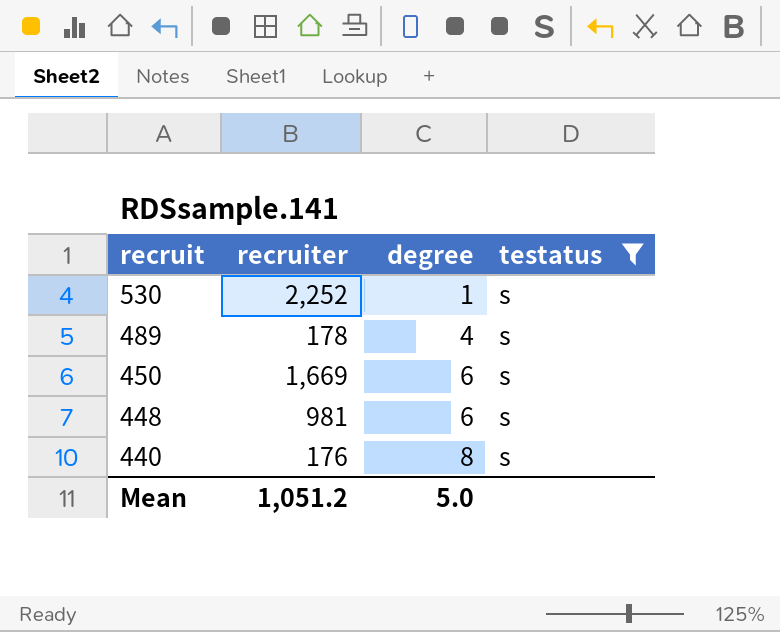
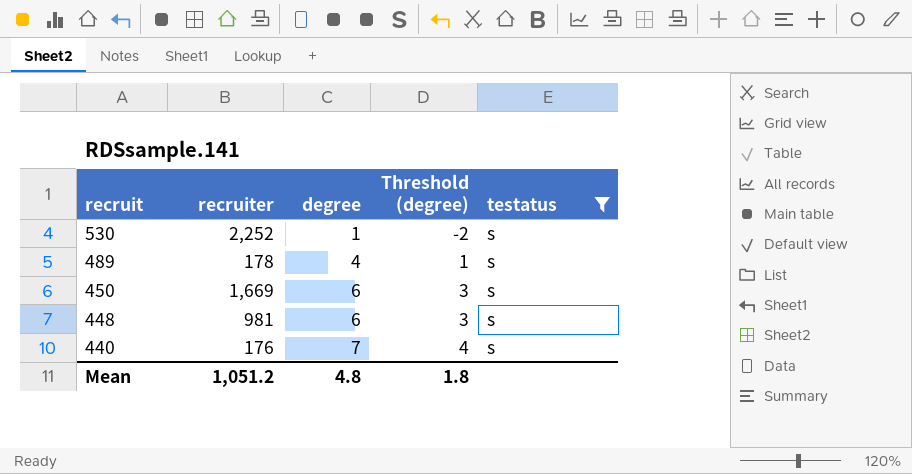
column Threshold (degree) | formula: none -> [degree] - 3
440 | degree: 8 -> 7
Mean | degree: 5.0 -> 4.8

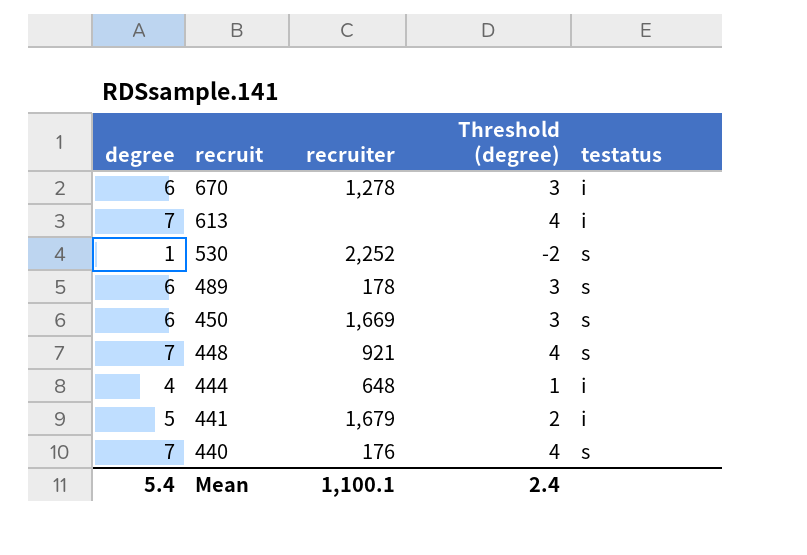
filter: testatus = s -> none
column degree | position: 3 -> 1
489 | degree: 4 -> 6
489 | Threshold (degree): 1 -> 3
448 | degree: 6 -> 7
448 | recruiter: 981 -> 921
448 | Threshold (degree): 3 -> 4
Mean | degree: 4.8 -> 5.4
Mean | recruiter: 1,051.2 -> 1,100.1
Mean | Threshold (degree): 1.8 -> 2.4

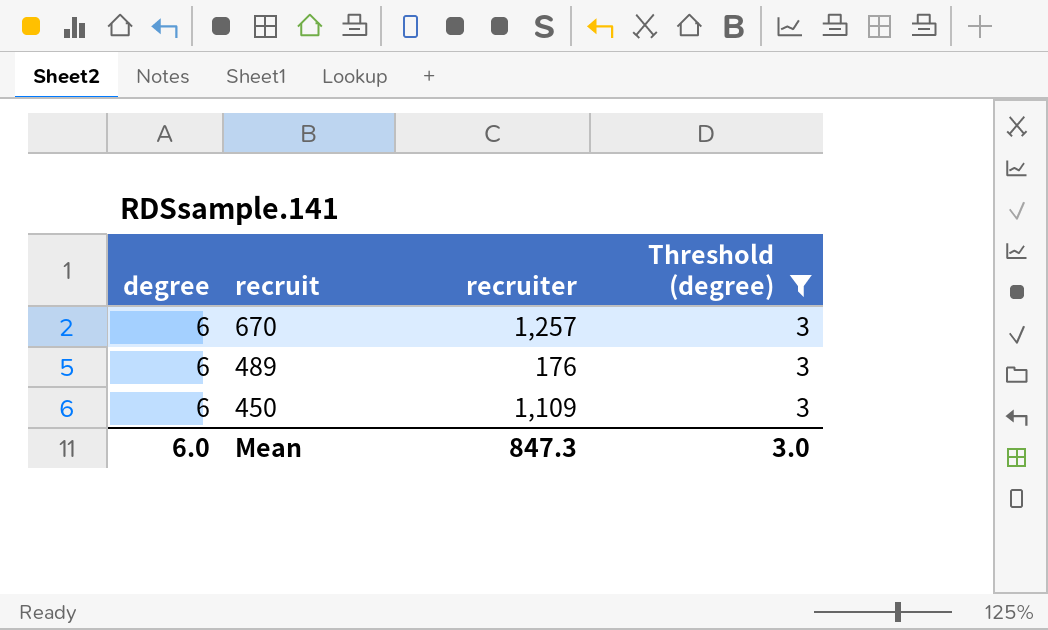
filter: none -> Threshold (degree) = 3
column testatus | position: 5 -> none
670 | recruiter: 1,278 -> 1,257
489 | recruiter: 178 -> 176
450 | recruiter: 1,669 -> 1,109
Mean | degree: 5.4 -> 6.0
Mean | recruiter: 1,100.1 -> 847.3
Mean | Threshold (degree): 2.4 -> 3.0

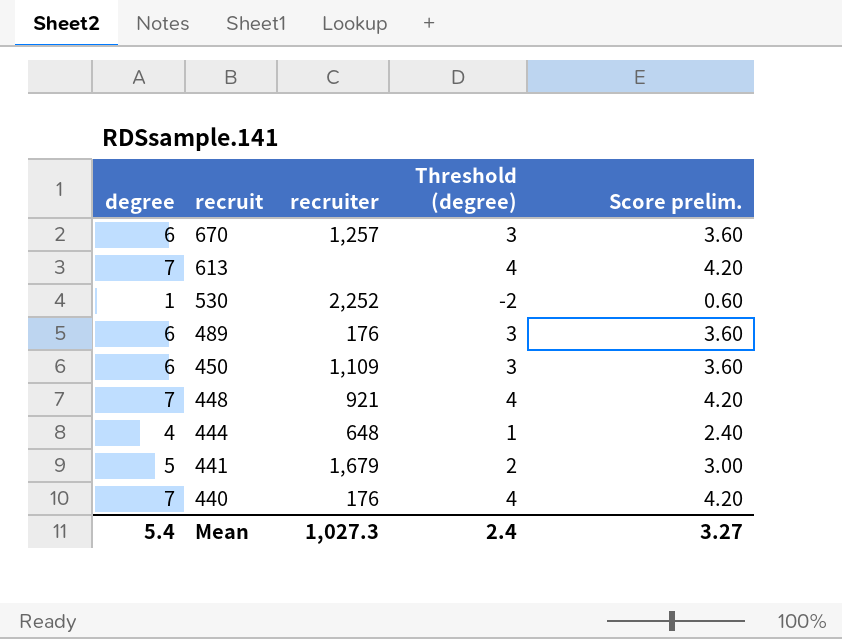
filter: Threshold (degree) = 3 -> none
column Score prelim. | formula: none -> [degree] * 0.6
Mean | degree: 6.0 -> 5.4
Mean | recruiter: 847.3 -> 1,027.3
Mean | Threshold (degree): 3.0 -> 2.4

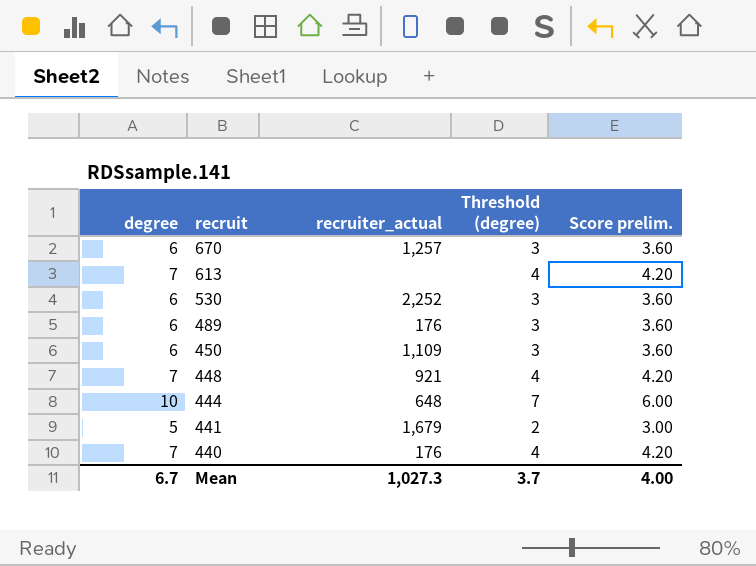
column name: recruiter -> recruiter_actual
530 | degree: 1 -> 6
530 | Threshold (degree): -2 -> 3
530 | Score prelim.: 0.60 -> 3.60
444 | degree: 4 -> 10
444 | Threshold (degree): 1 -> 7
444 | Score prelim.: 2.40 -> 6.00
Mean | degree: 5.4 -> 6.7
Mean | Threshold (degree): 2.4 -> 3.7
Mean | Score prelim.: 3.27 -> 4.00

